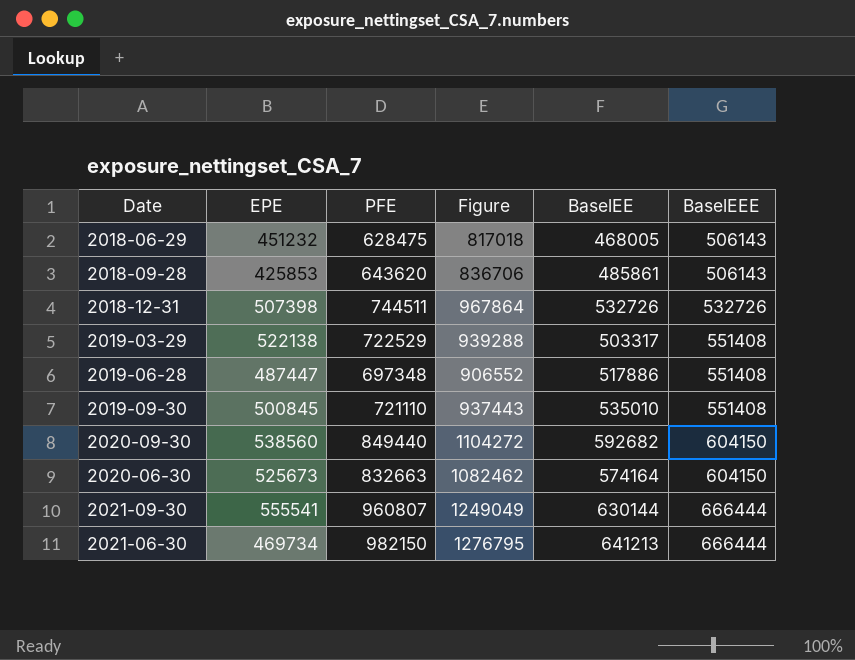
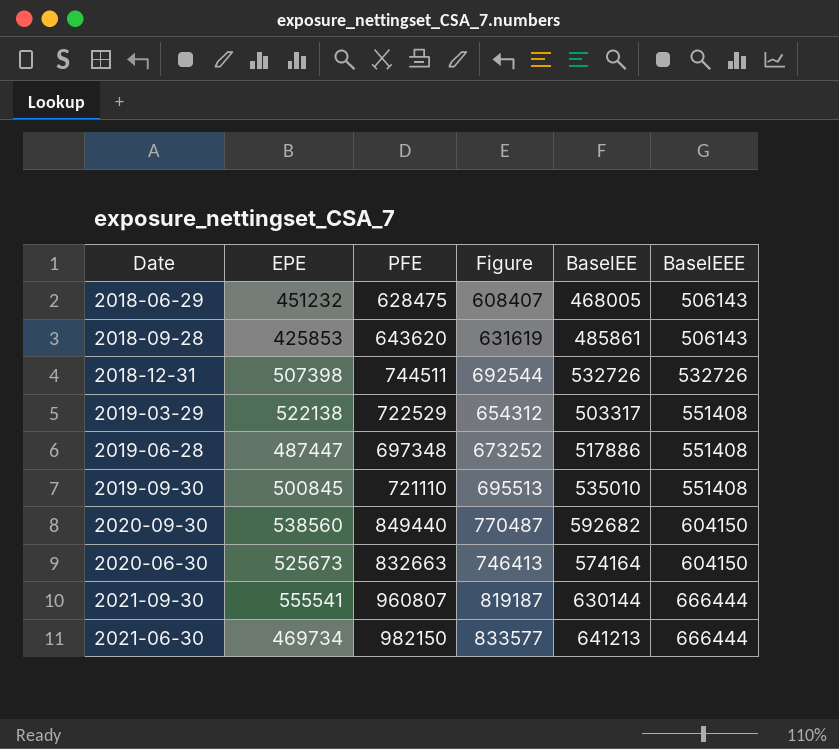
column Figure | formula: [PFE] * 1.3 -> [BaselEE] * 1.3

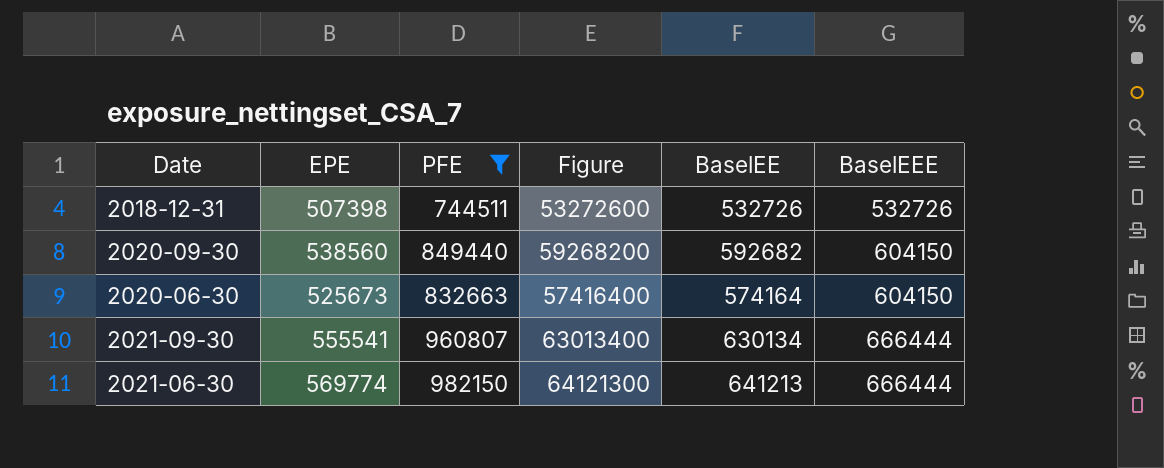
filter: none -> PFE >= 744511
column Figure | formula: [BaselEE] * 1.3 -> [BaselEE] * 100
2021-09-30 | BaselEE: 630144 -> 630134
2021-06-30 | EPE: 469734 -> 569774

